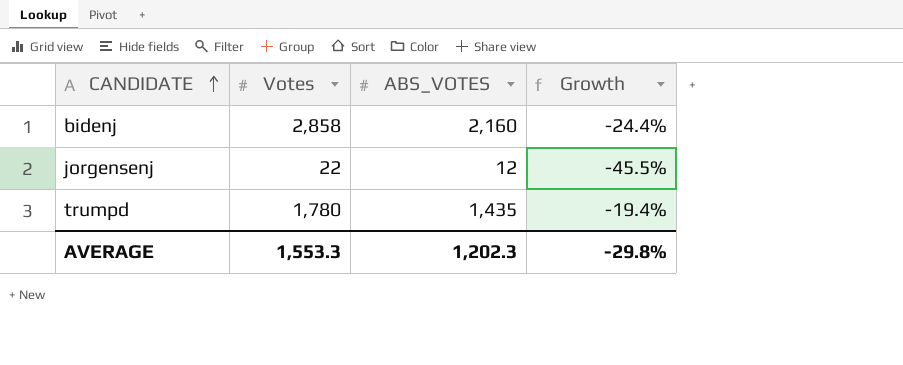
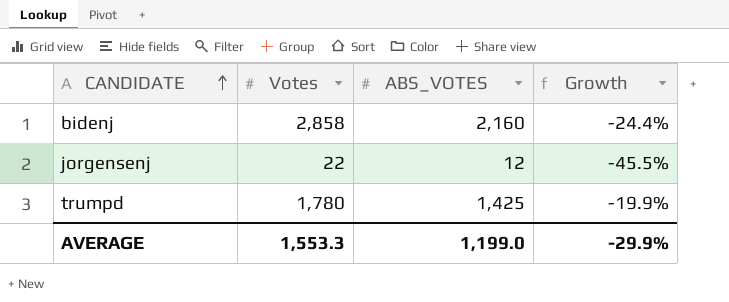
trumpd | ABS_VOTES: 1,435 -> 1,425
trumpd | Growth: -19.4% -> -19.9%
AVERAGE | ABS_VOTES: 1,202.3 -> 1,199.0
AVERAGE | Growth: -29.8% -> -29.9%

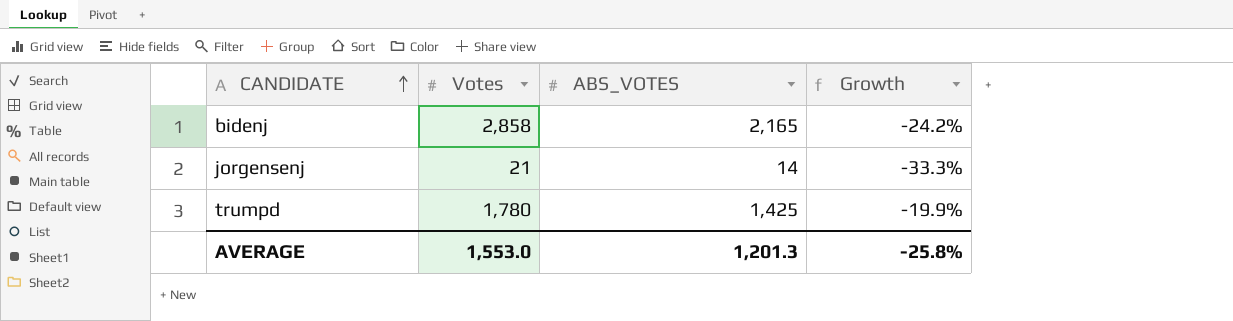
bidenj | ABS_VOTES: 2,160 -> 2,165
bidenj | Growth: -24.4% -> -24.2%
jorgensenj | Votes: 22 -> 21
jorgensenj | ABS_VOTES: 12 -> 14
jorgensenj | Growth: -45.5% -> -33.3%
AVERAGE | Votes: 1,553.3 -> 1,553.0
AVERAGE | ABS_VOTES: 1,199.0 -> 1,201.3
AVERAGE | Growth: -29.9% -> -25.8%

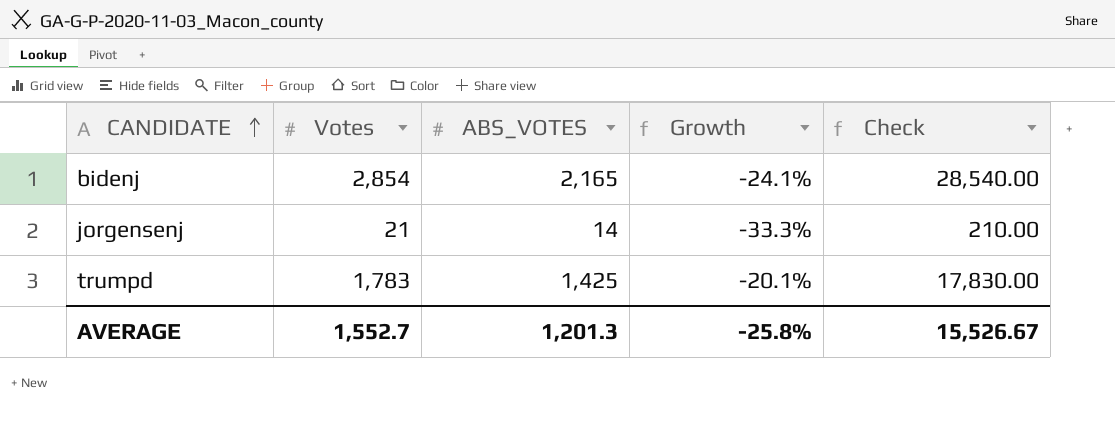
column Check | formula: none -> [Votes] * 10
bidenj | Votes: 2,858 -> 2,854
bidenj | Growth: -24.2% -> -24.1%
trumpd | Votes: 1,780 -> 1,783
trumpd | Growth: -19.9% -> -20.1%
AVERAGE | Votes: 1,553.0 -> 1,552.7

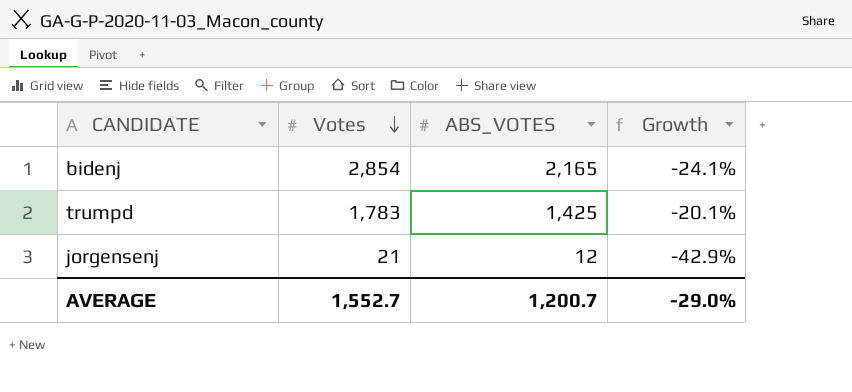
row order: CANDIDATE ascending -> Votes descending
column Check | formula: [Votes] * 10 -> none
jorgensenj | ABS_VOTES: 14 -> 12
jorgensenj | Growth: -33.3% -> -42.9%
AVERAGE | ABS_VOTES: 1,201.3 -> 1,200.7
AVERAGE | Growth: -25.8% -> -29.0%

